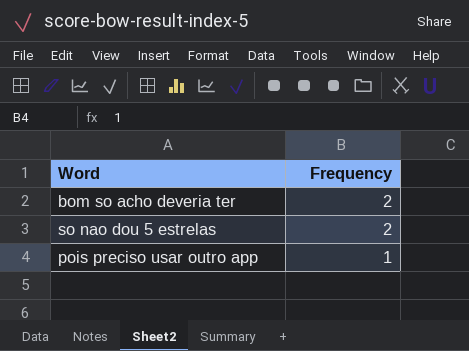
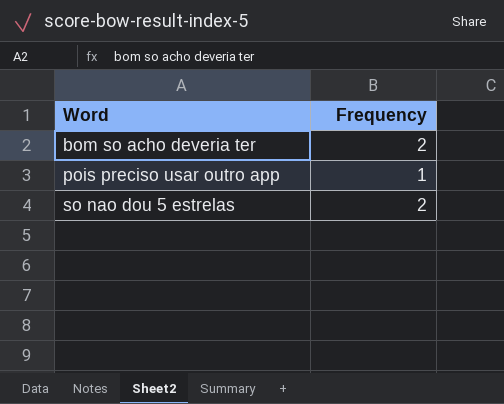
row order: Frequency descending -> Word ascending

